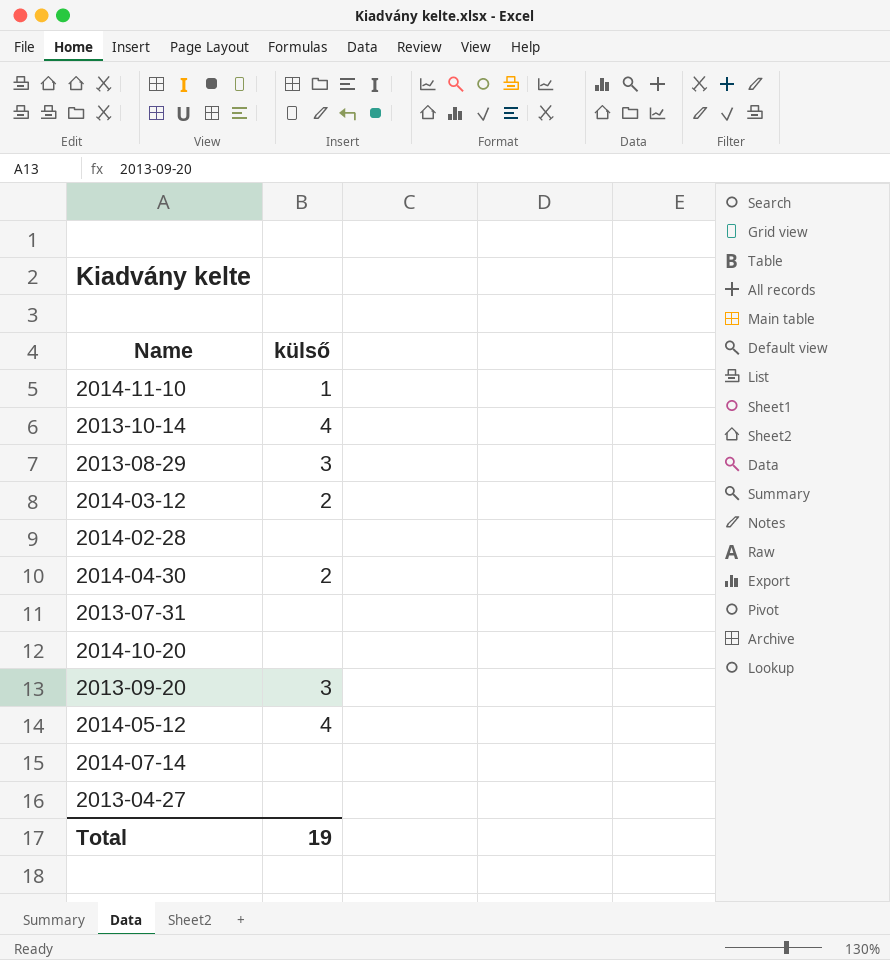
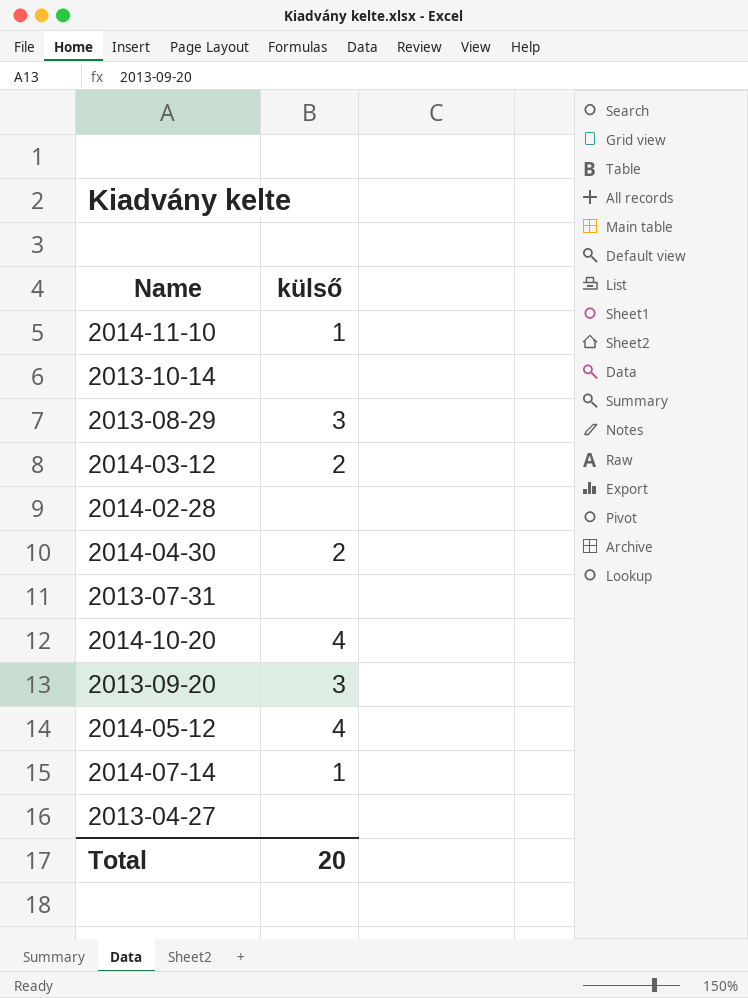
2013-10-14 | külső: 4 -> none
2014-10-20 | külső: none -> 4
2014-07-14 | külső: none -> 1
Total | külső: 19 -> 20

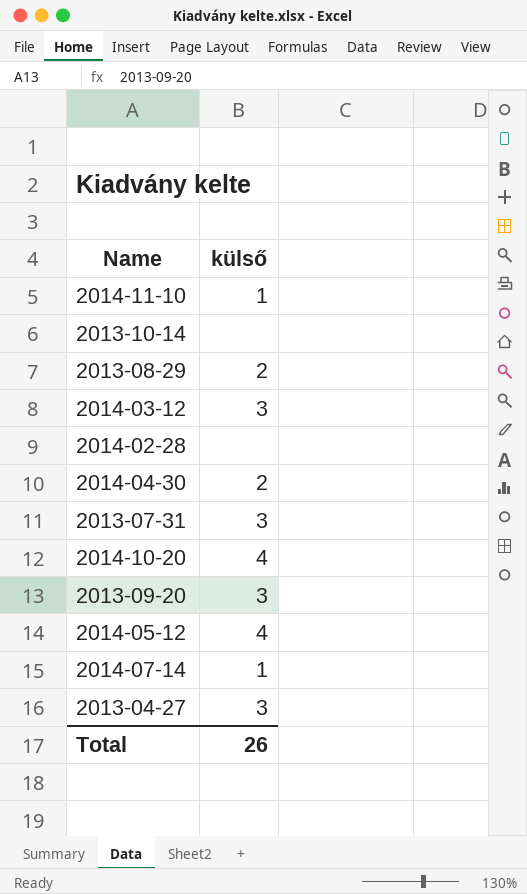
2013-08-29 | külső: 3 -> 2
2014-03-12 | külső: 2 -> 3
2013-07-31 | külső: none -> 3
2013-04-27 | külső: none -> 3
Total | külső: 20 -> 26

